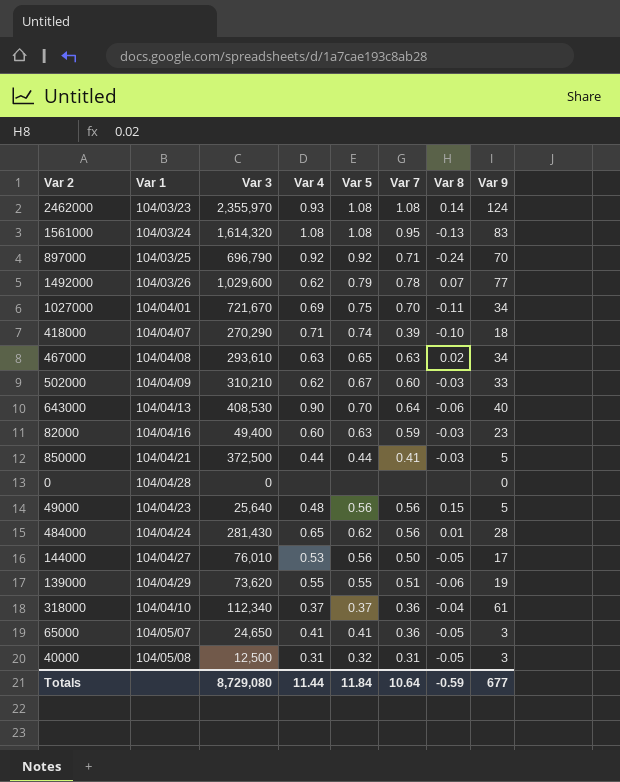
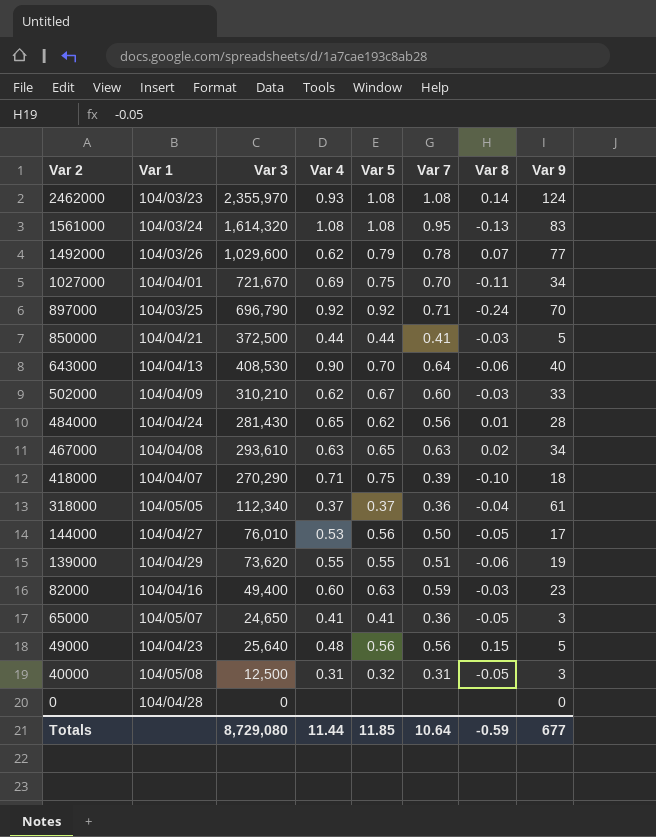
row order: none -> Var 2 descending
418000 | Var 5: 0.74 -> 0.75
318000 | Var 1: 104/04/10 -> 104/05/05
Totals | Var 5: 11.84 -> 11.85

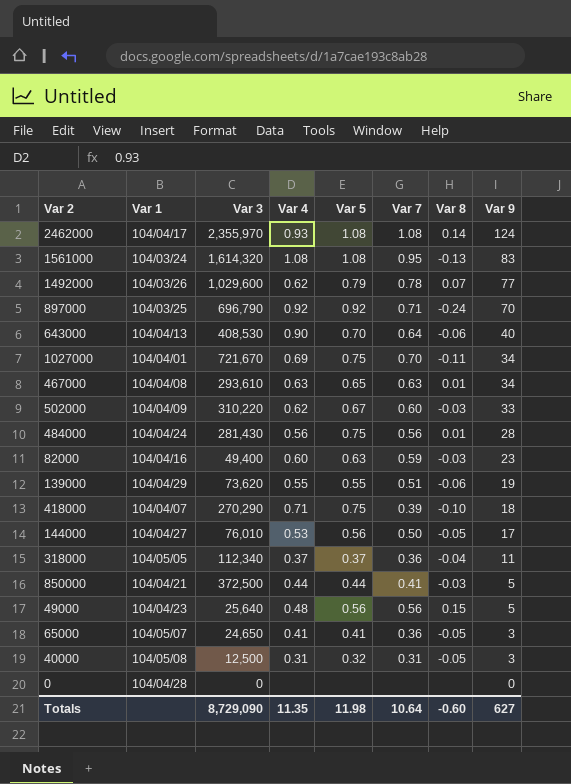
row order: Var 2 descending -> Var 9 descending
2462000 | Var 1: 104/03/23 -> 104/04/17
467000 | Var 8: 0.02 -> 0.01
502000 | Var 3: 310,210 -> 310,220
484000 | Var 4: 0.65 -> 0.56
484000 | Var 5: 0.62 -> 0.75
318000 | Var 9: 61 -> 11
Totals | Var 3: 8,729,080 -> 8,729,090
Totals | Var 4: 11.44 -> 11.35
Totals | Var 5: 11.85 -> 11.98
Totals | Var 8: -0.59 -> -0.60
Totals | Var 9: 677 -> 627

